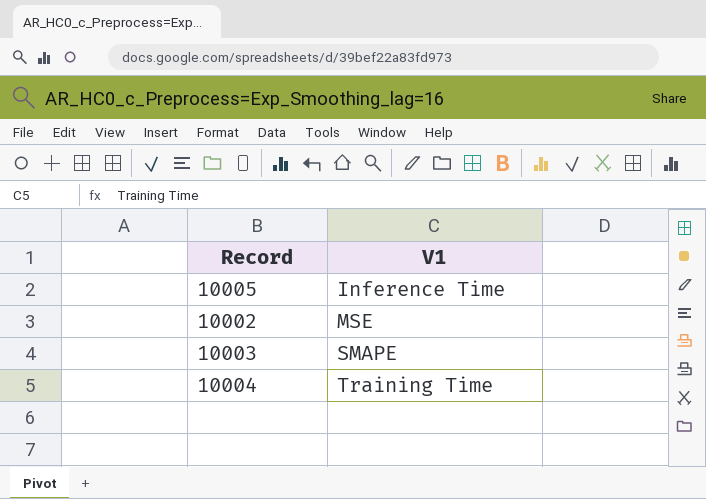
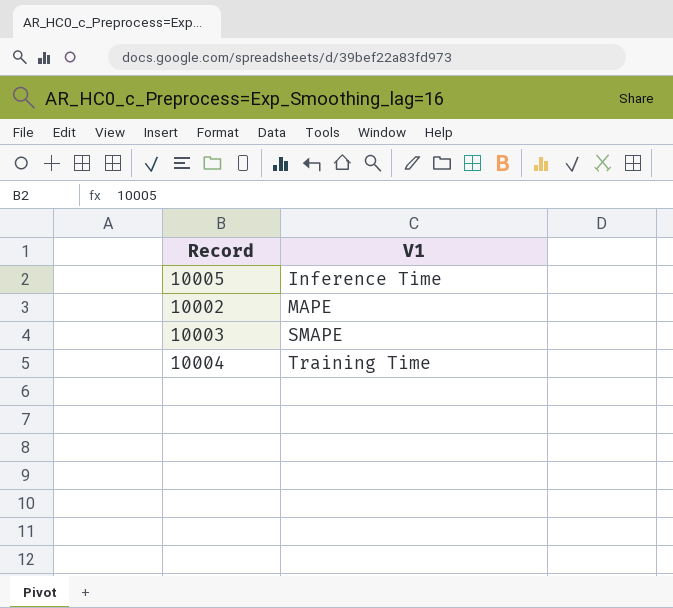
10002 | V1: MSE -> MAPE

